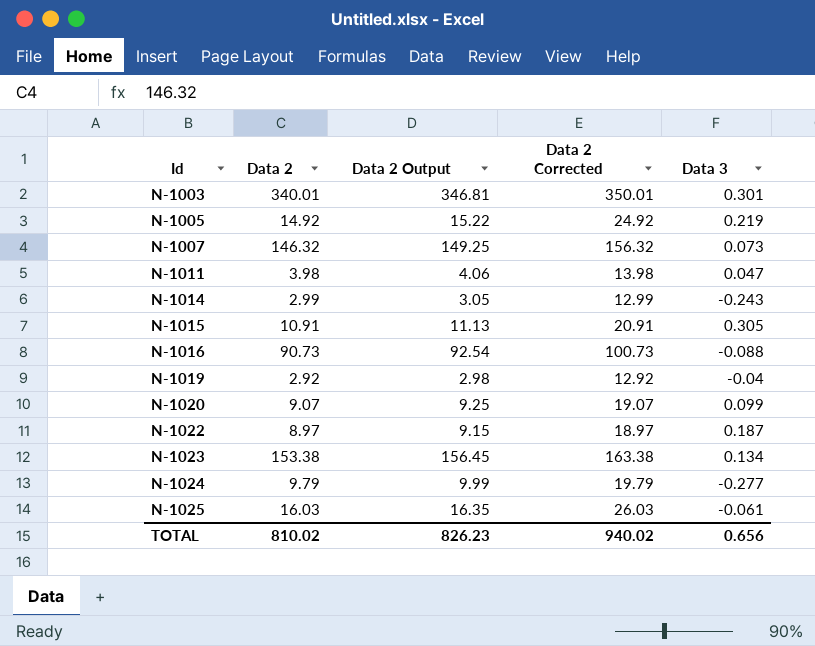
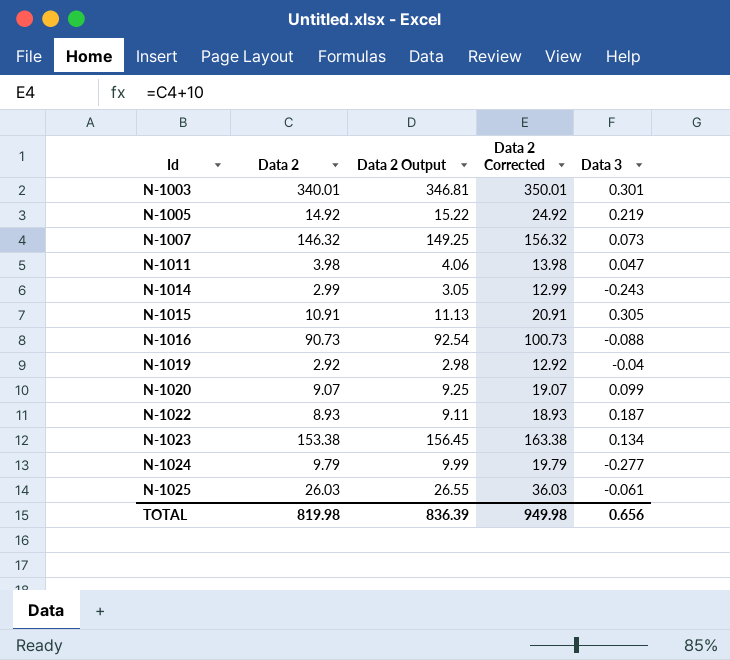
N-1022 | Data 2: 8.97 -> 8.93
N-1022 | Data 2 Output: 9.15 -> 9.11
N-1022 | Data 2 Corrected: 18.97 -> 18.93
N-1025 | Data 2: 16.03 -> 26.03
N-1025 | Data 2 Output: 16.35 -> 26.55
N-1025 | Data 2 Corrected: 26.03 -> 36.03
TOTAL | Data 2: 810.02 -> 819.98
TOTAL | Data 2 Output: 826.23 -> 836.39
TOTAL | Data 2 Corrected: 940.02 -> 949.98

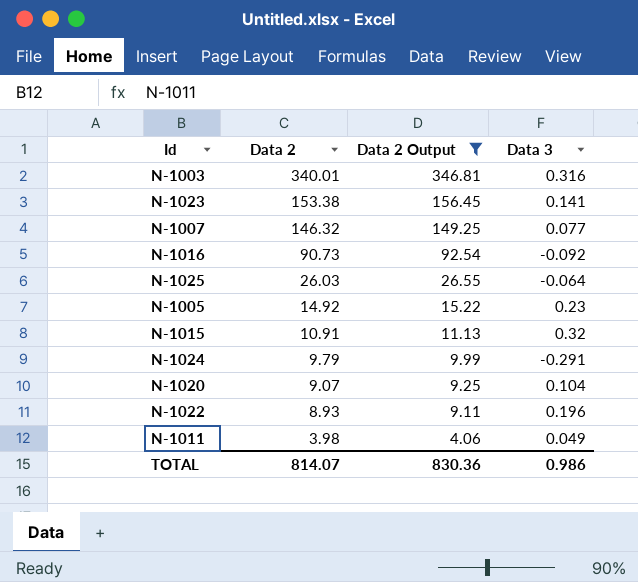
filter: none -> Data 2 Output >= 4.06
row order: Id ascending -> Data 2 descending
column Data 2 Corrected | formula: [Data 2] + 10 -> none
N-1003 | Data 3: 0.301 -> 0.316
N-1023 | Data 3: 0.134 -> 0.141
N-1007 | Data 3: 0.073 -> 0.077
N-1016 | Data 3: -0.088 -> -0.092
N-1025 | Data 3: -0.061 -> -0.064
N-1005 | Data 3: 0.219 -> 0.23
N-1015 | Data 3: 0.305 -> 0.32
N-1024 | Data 3: -0.277 -> -0.291
N-1020 | Data 3: 0.099 -> 0.104
N-1022 | Data 3: 0.187 -> 0.196
N-1011 | Data 3: 0.047 -> 0.049
TOTAL | Data 2: 819.98 -> 814.07
TOTAL | Data 2 Output: 836.39 -> 830.36
TOTAL | Data 3: 0.656 -> 0.986

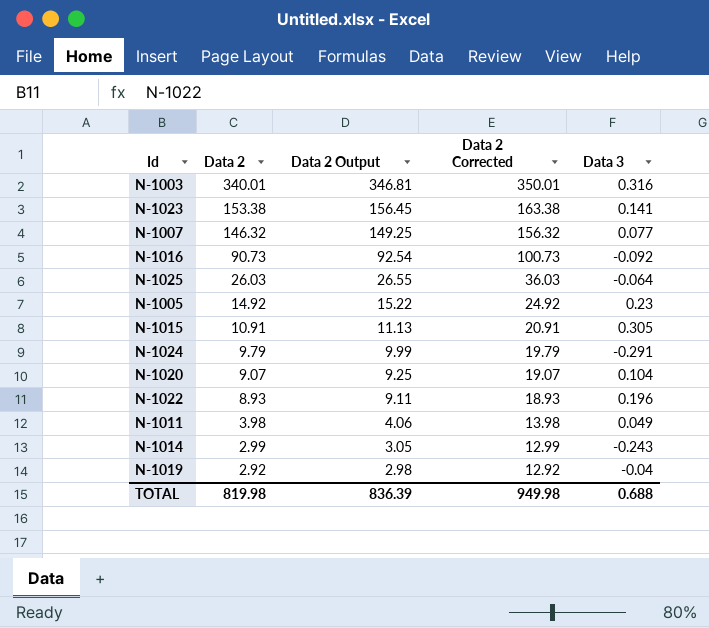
filter: Data 2 Output >= 4.06 -> none
column Data 2 Corrected | formula: none -> [Data 2] + 10
N-1015 | Data 3: 0.32 -> 0.305
TOTAL | Data 2: 814.07 -> 819.98
TOTAL | Data 2 Output: 830.36 -> 836.39
TOTAL | Data 3: 0.986 -> 0.688

